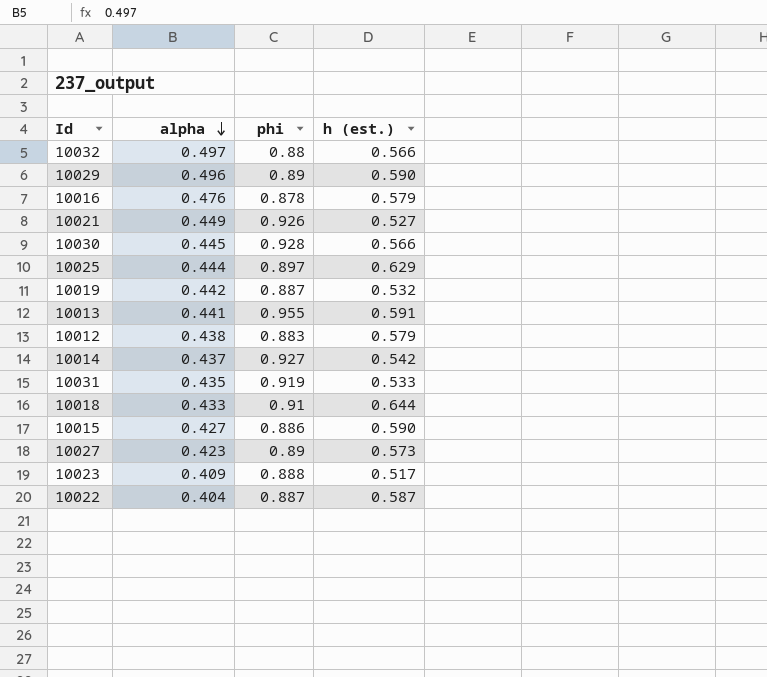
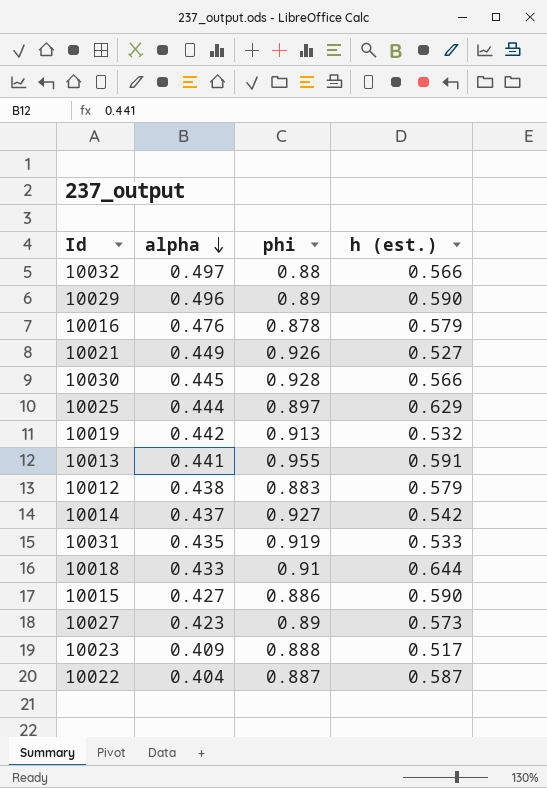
10019 | phi: 0.887 -> 0.913

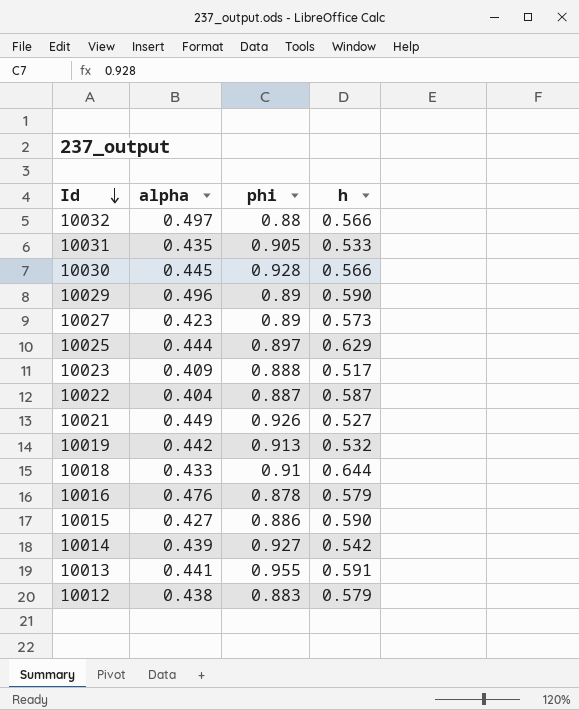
row order: alpha descending -> Id descending
column name: h (est.) -> h
10031 | phi: 0.919 -> 0.905
10014 | alpha: 0.437 -> 0.439

